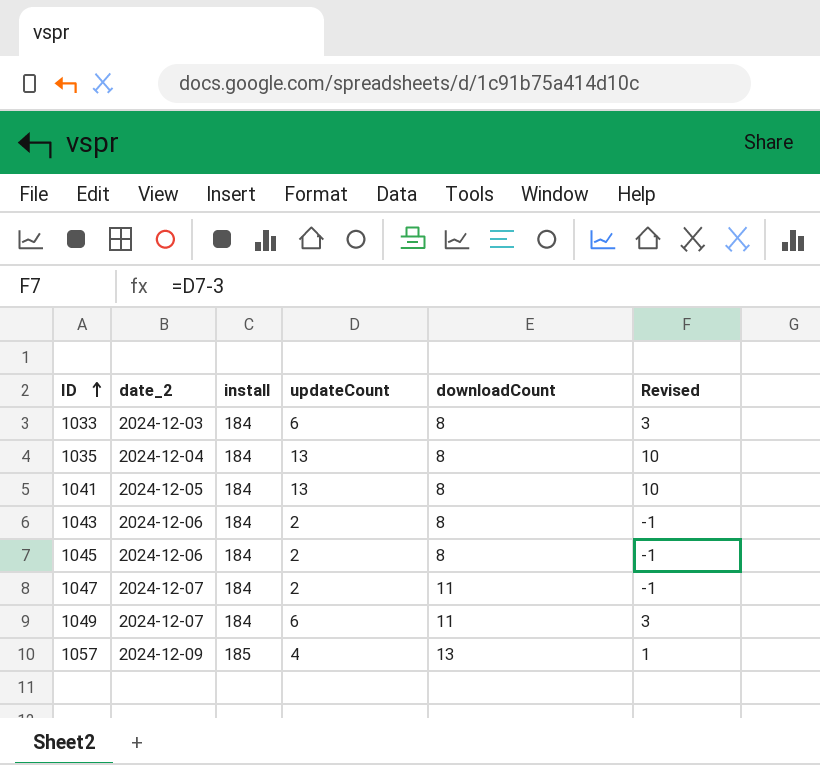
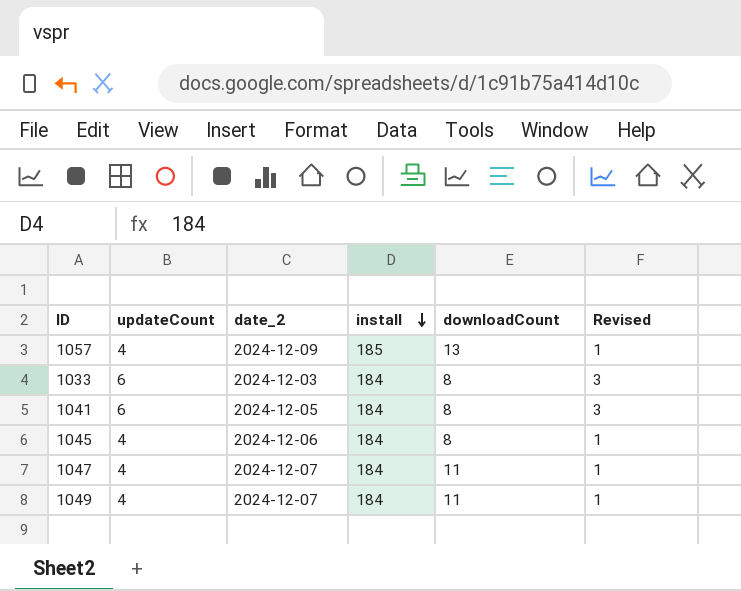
row order: ID ascending -> install descending
column updateCount | position: 4 -> 2
row 1035: 2024-12-04 | 184 | 13 | 8 | 10 -> none
row 1043: 2024-12-06 | 184 | 2 | 8 | -1 -> none
1041 | updateCount: 13 -> 6
1041 | Revised: 10 -> 3
1045 | updateCount: 2 -> 4
1045 | Revised: -1 -> 1
1047 | updateCount: 2 -> 4
1047 | Revised: -1 -> 1
1049 | updateCount: 6 -> 4
1049 | Revised: 3 -> 1

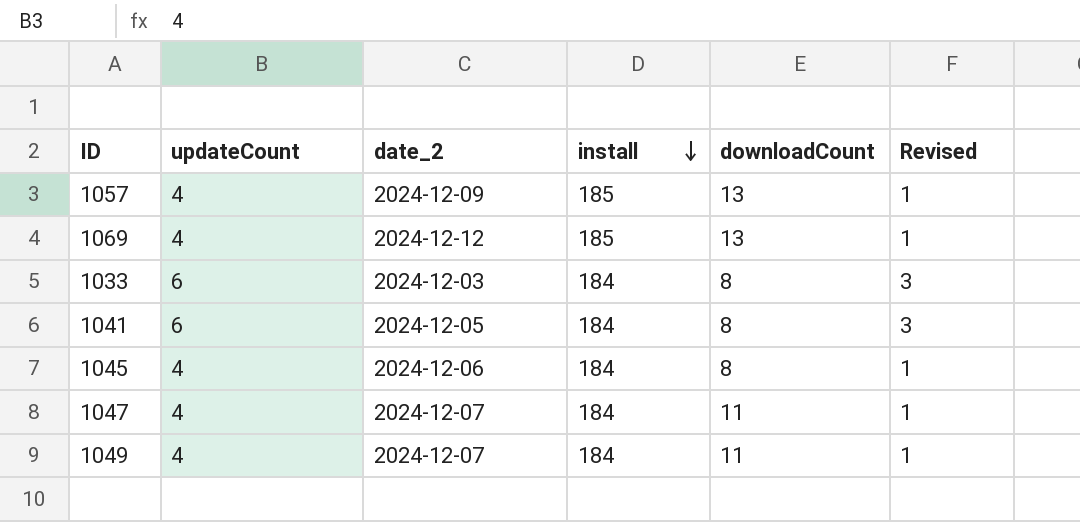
row 1069: none -> 4 | 2024-12-12 | 185 | 13 | 1

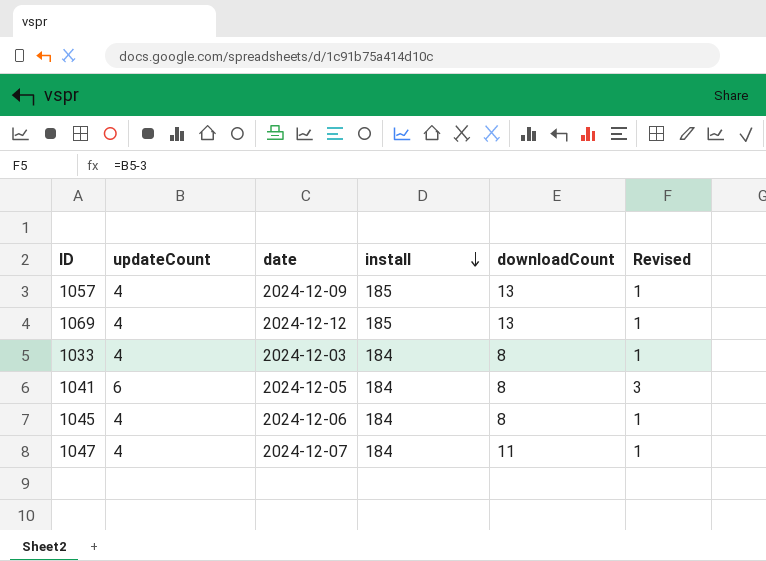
column name: date_2 -> date
row 1049: 4 | 2024-12-07 | 184 | 11 | 1 -> none
1033 | updateCount: 6 -> 4
1033 | Revised: 3 -> 1

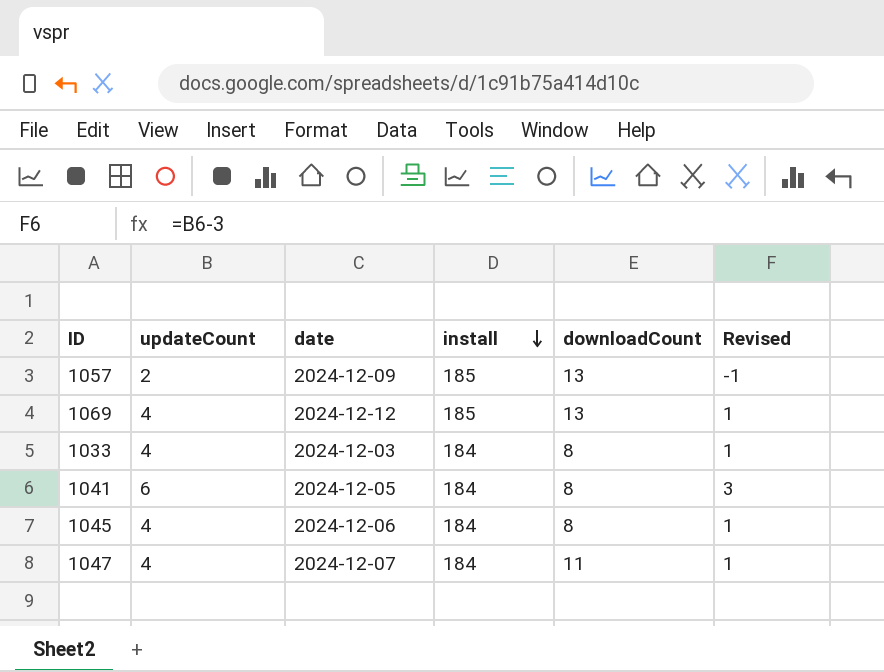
1057 | updateCount: 4 -> 2
1057 | Revised: 1 -> -1

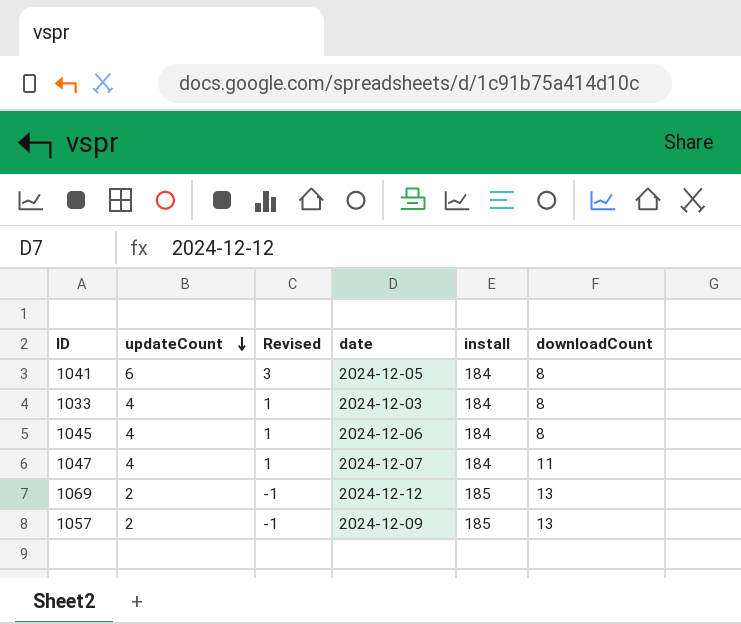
row order: install descending -> updateCount descending
column Revised | position: 6 -> 3
1069 | updateCount: 4 -> 2
1069 | Revised: 1 -> -1

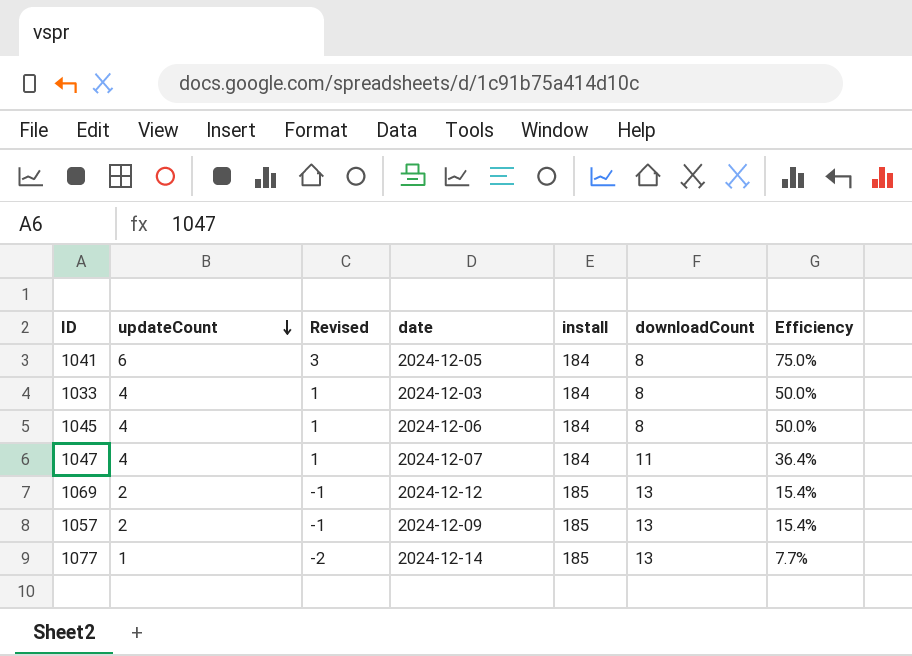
column Efficiency | formula: none -> [updateCount] / [downloadCount]
row 1077: none -> 1 | -2 | 2024-12-14 | 185 | 13 | 7.7%

